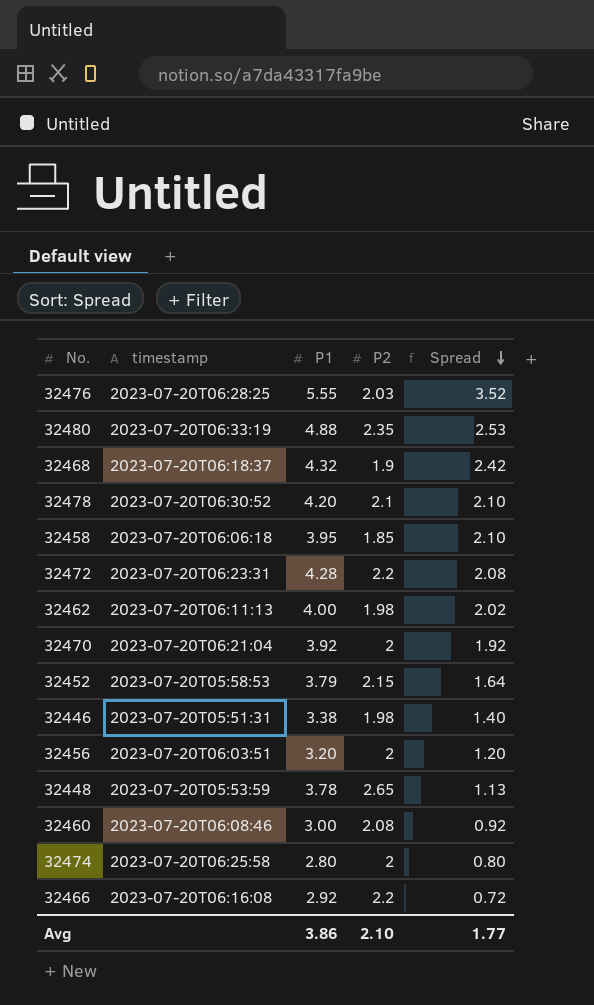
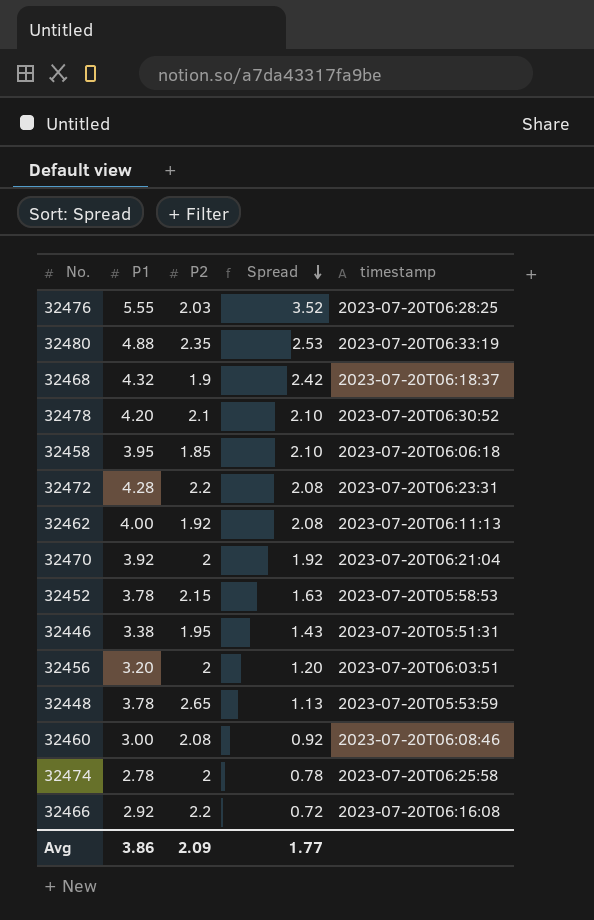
column timestamp | position: 2 -> 5
32462 | P2: 1.98 -> 1.92
32462 | Spread: 2.02 -> 2.08
32452 | P1: 3.79 -> 3.78
32452 | Spread: 1.64 -> 1.63
32446 | P2: 1.98 -> 1.95
32446 | Spread: 1.40 -> 1.43
32474 | P1: 2.80 -> 2.78
32474 | Spread: 0.80 -> 0.78
Avg | P2: 2.10 -> 2.09

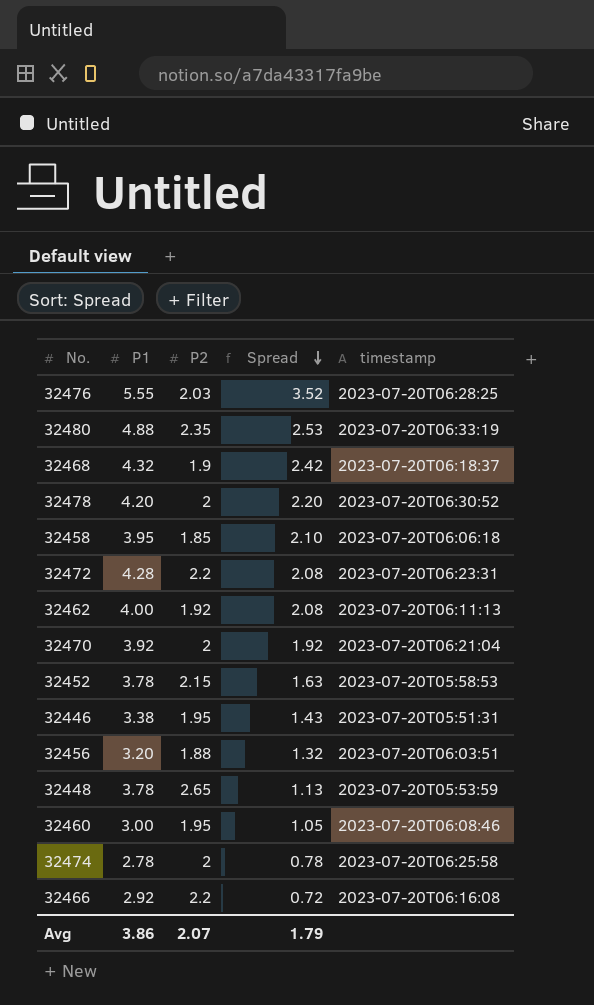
32478 | P2: 2.1 -> 2
32478 | Spread: 2.10 -> 2.20
32456 | P2: 2 -> 1.88
32456 | Spread: 1.20 -> 1.32
32460 | P2: 2.08 -> 1.95
32460 | Spread: 0.92 -> 1.05
Avg | P2: 2.09 -> 2.07
Avg | Spread: 1.77 -> 1.79

